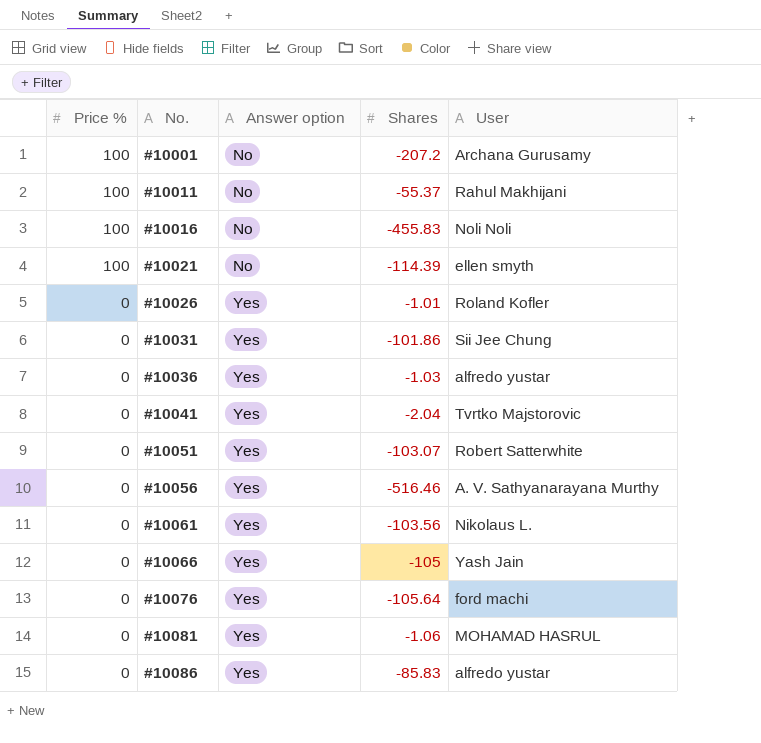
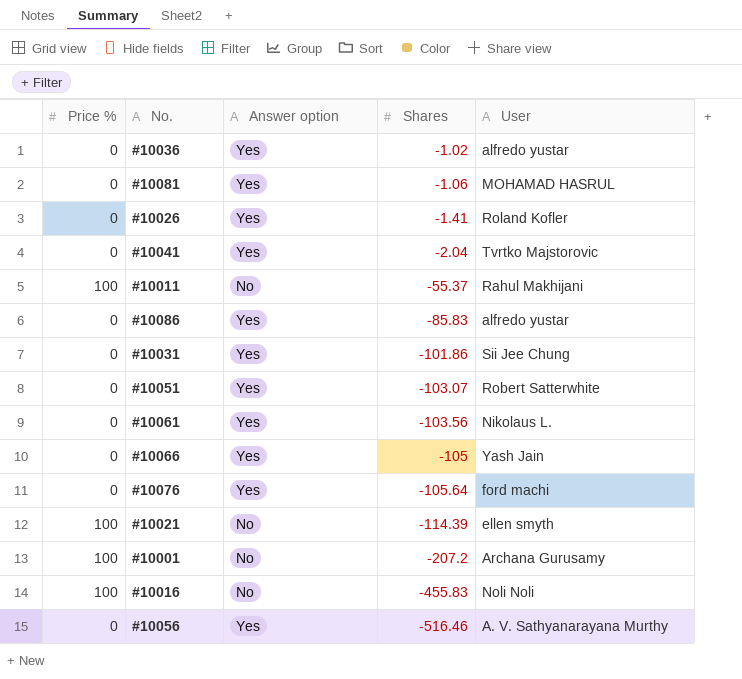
row order: Price % descending -> Shares descending
#10036 | Shares: -1.03 -> -1.02
#10026 | Shares: -1.01 -> -1.41

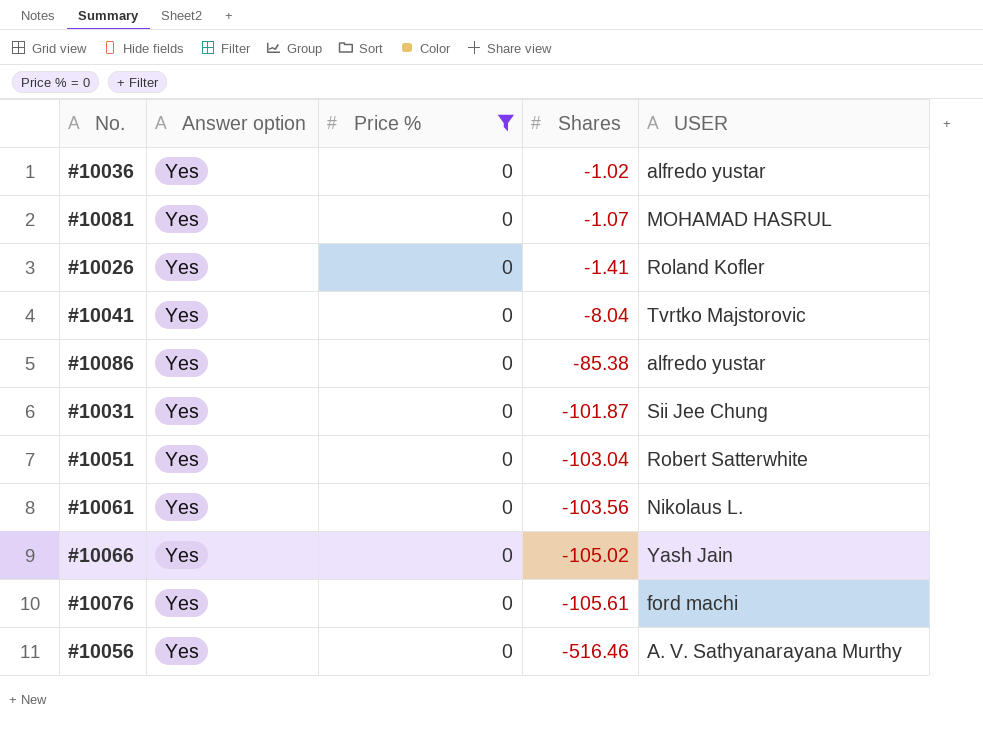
filter: none -> Price % = 0
column Price % | position: 1 -> 3
column name: User -> USER
#10081 | Shares: -1.06 -> -1.07
#10041 | Shares: -2.04 -> -8.04
#10086 | Shares: -85.83 -> -85.38
#10031 | Shares: -101.86 -> -101.87
#10051 | Shares: -103.07 -> -103.04
#10066 | Shares: -105 -> -105.02
#10076 | Shares: -105.64 -> -105.61

